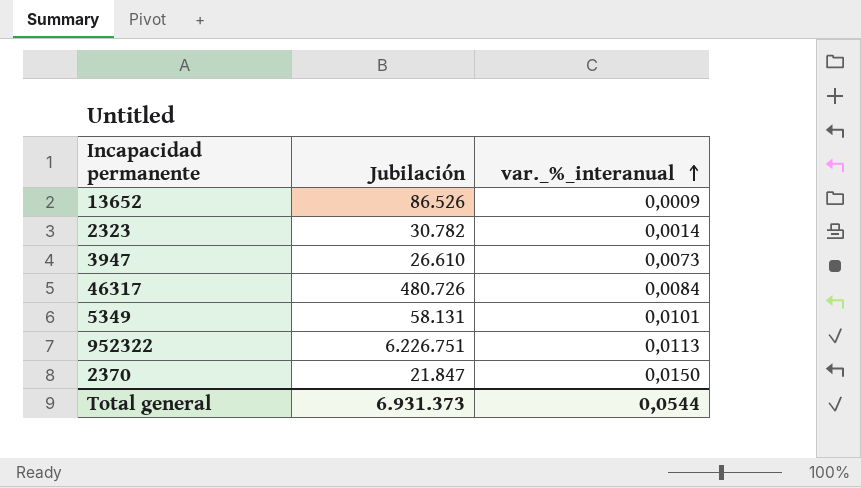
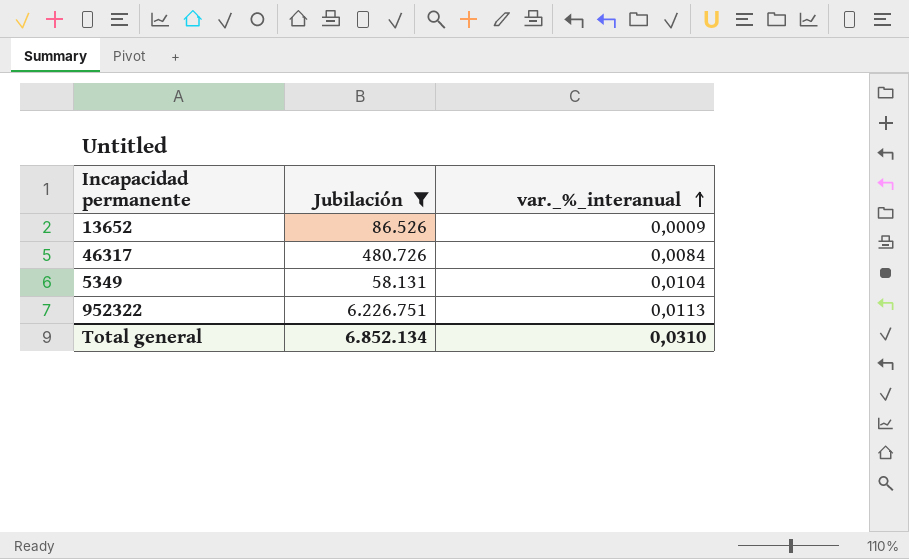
filter: none -> Jubilación >= 58.131
5349 | var._%_interanual: 0,0101 -> 0,0104
Total general | Jubilación: 6.931.373 -> 6.852.134
Total general | var._%_interanual: 0,0544 -> 0,0310

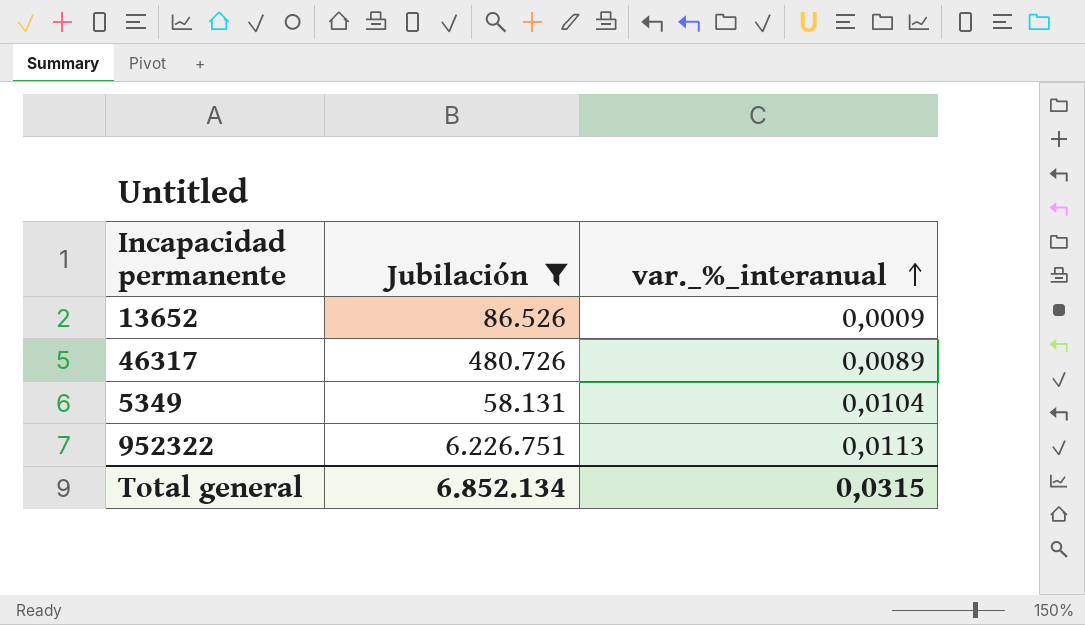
46317 | var._%_interanual: 0,0084 -> 0,0089
Total general | var._%_interanual: 0,0310 -> 0,0315

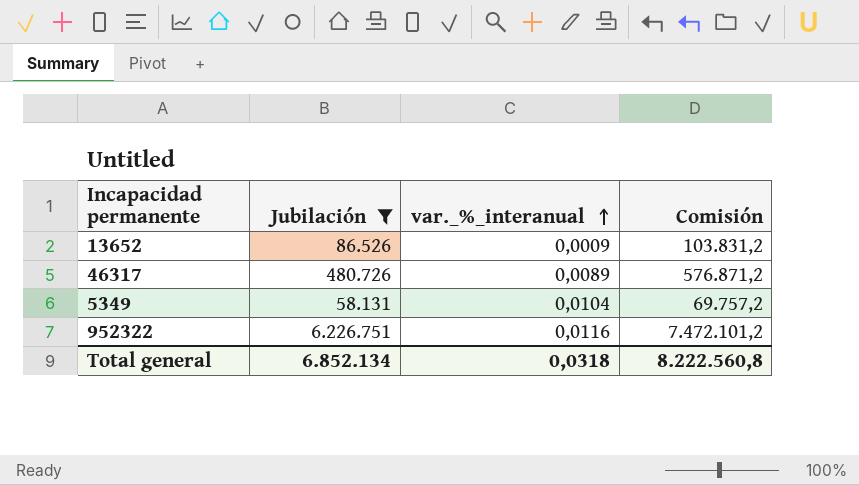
column Comisión | formula: none -> [Jubilación] * 1,2
952322 | var._%_interanual: 0,0113 -> 0,0116
Total general | var._%_interanual: 0,0315 -> 0,0318

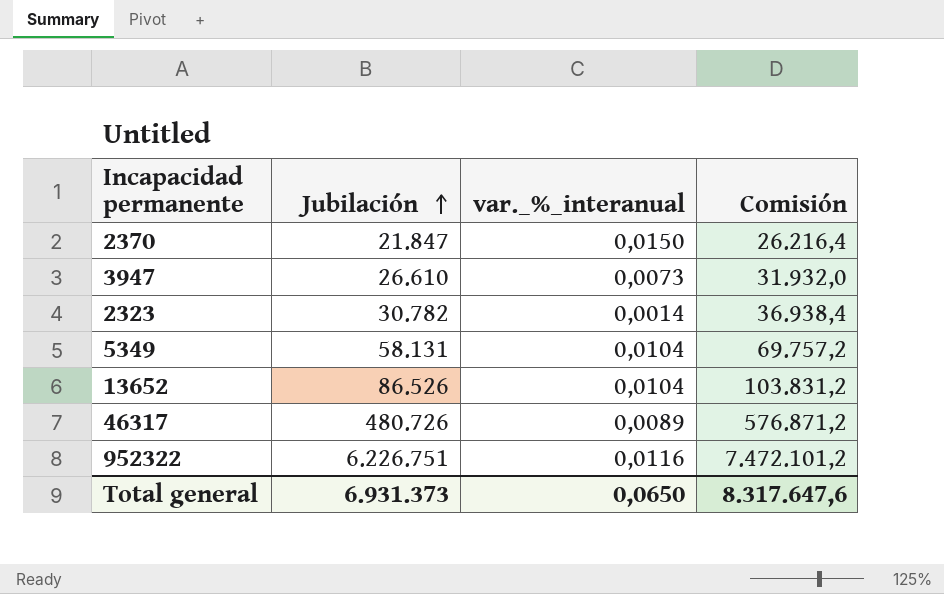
filter: Jubilación >= 58.131 -> none
row order: var._%_interanual ascending -> Jubilación ascending
13652 | var._%_interanual: 0,0009 -> 0,0104
Total general | Jubilación: 6.852.134 -> 6.931.373
Total general | var._%_interanual: 0,0318 -> 0,0650
Total general | Comisión: 8.222.560,8 -> 8.317.647,6

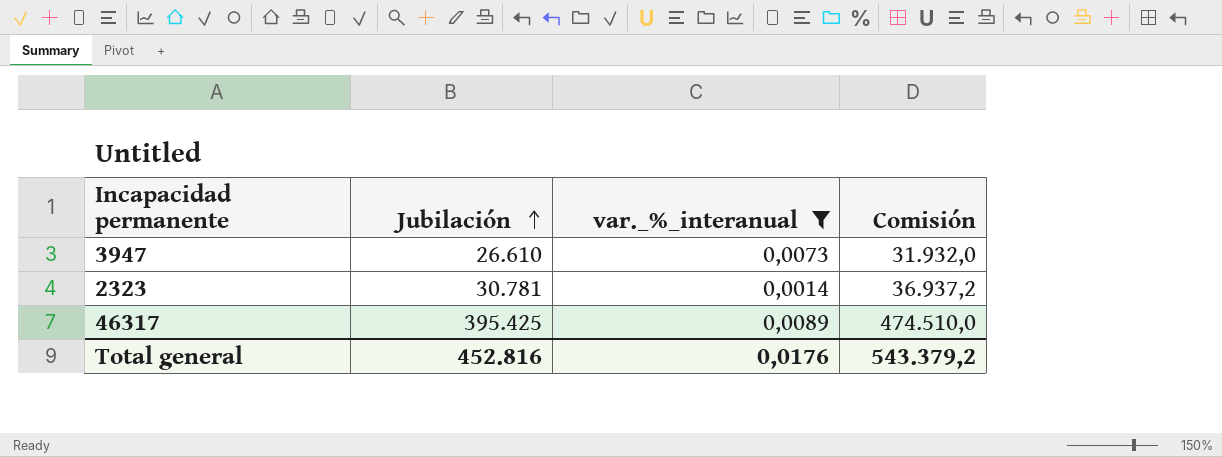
filter: none -> var._%_interanual <= 0,0089
2323 | Jubilación: 30.782 -> 30.781
2323 | Comisión: 36.938,4 -> 36.937,2
46317 | Jubilación: 480.726 -> 395.425
46317 | Comisión: 576.871,2 -> 474.510,0
Total general | Jubilación: 6.931.373 -> 452.816
Total general | var._%_interanual: 0,0650 -> 0,0176
Total general | Comisión: 8.317.647,6 -> 543.379,2

